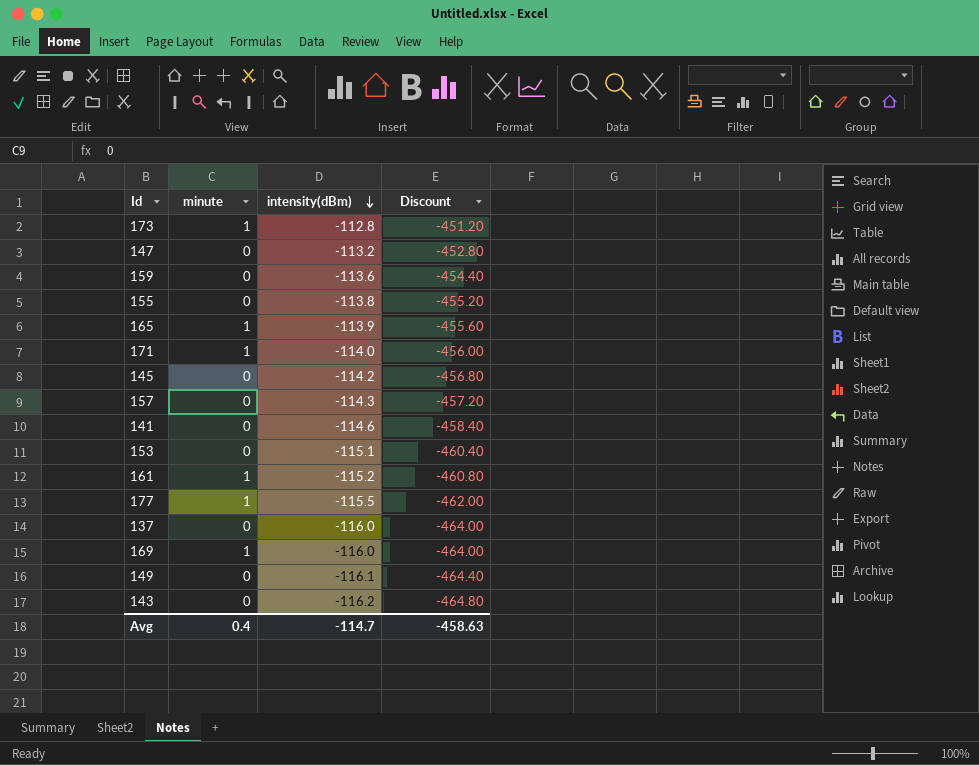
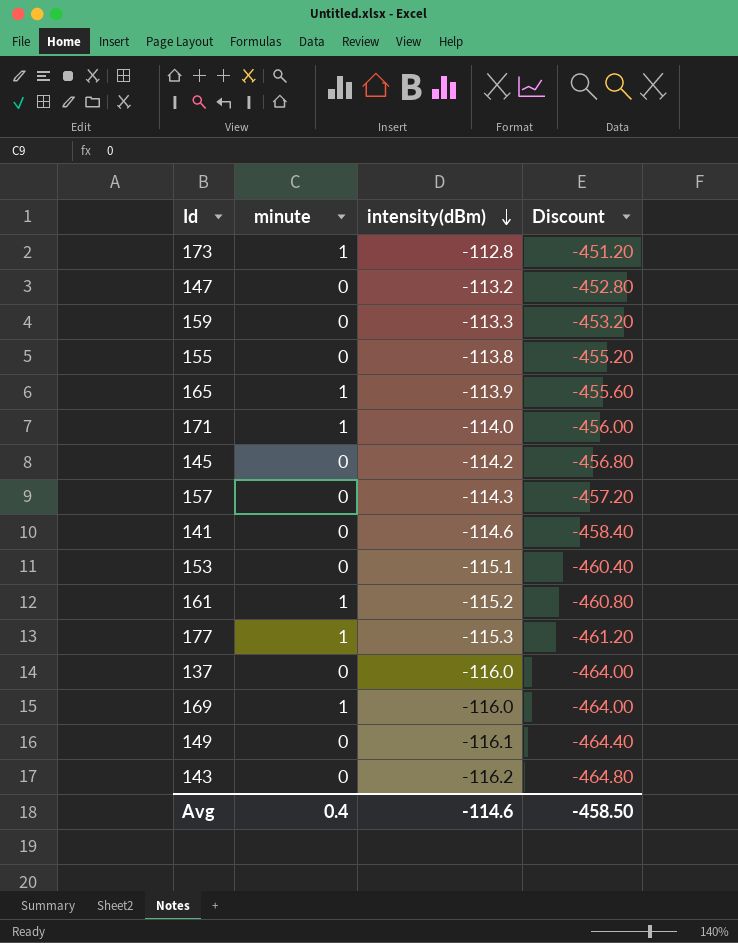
159 | intensity(dBm): -113.6 -> -113.3
159 | Discount: -454.40 -> -453.20
177 | intensity(dBm): -115.5 -> -115.3
177 | Discount: -462.00 -> -461.20
Avg | intensity(dBm): -114.7 -> -114.6
Avg | Discount: -458.63 -> -458.50

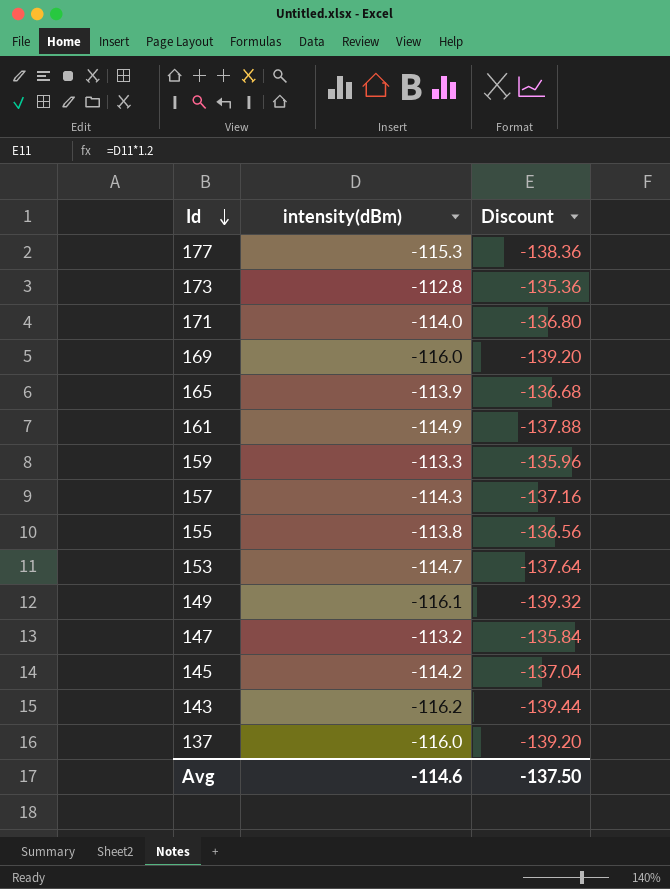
row order: intensity(dBm) descending -> Id descending
column minute | position: 2 -> none
column Discount | formula: [intensity(dBm)] * 4 -> [intensity(dBm)] * 1.2
row 141: 0 | -114.6 | -458.40 -> none
161 | intensity(dBm): -115.2 -> -114.9
153 | intensity(dBm): -115.1 -> -114.7
Avg | Discount: -458.50 -> -137.50

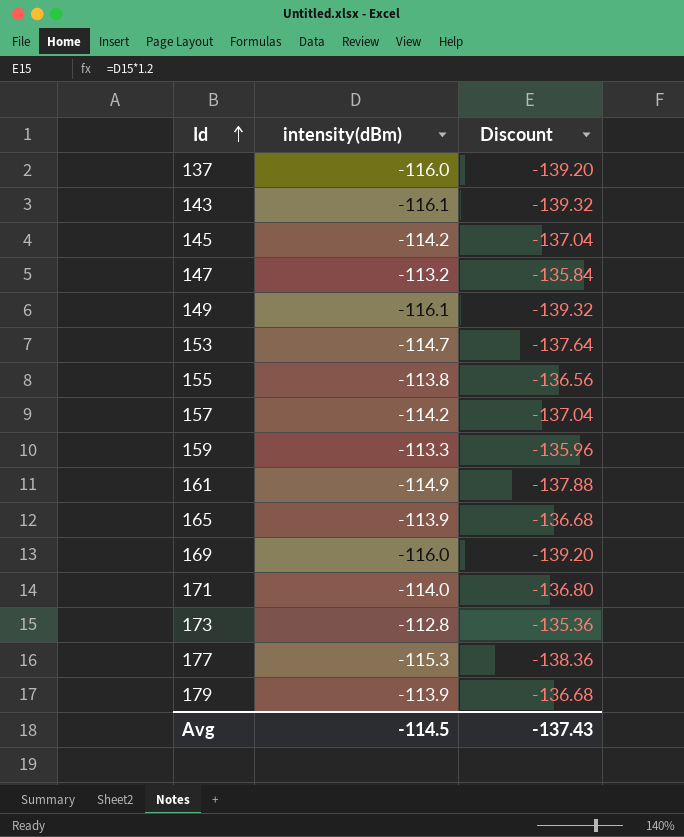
row order: Id descending -> Id ascending
143 | intensity(dBm): -116.2 -> -116.1
143 | Discount: -139.44 -> -139.32
157 | intensity(dBm): -114.3 -> -114.2
157 | Discount: -137.16 -> -137.04
row 179: none -> -113.9 | -136.68
Avg | intensity(dBm): -114.6 -> -114.5
Avg | Discount: -137.50 -> -137.43

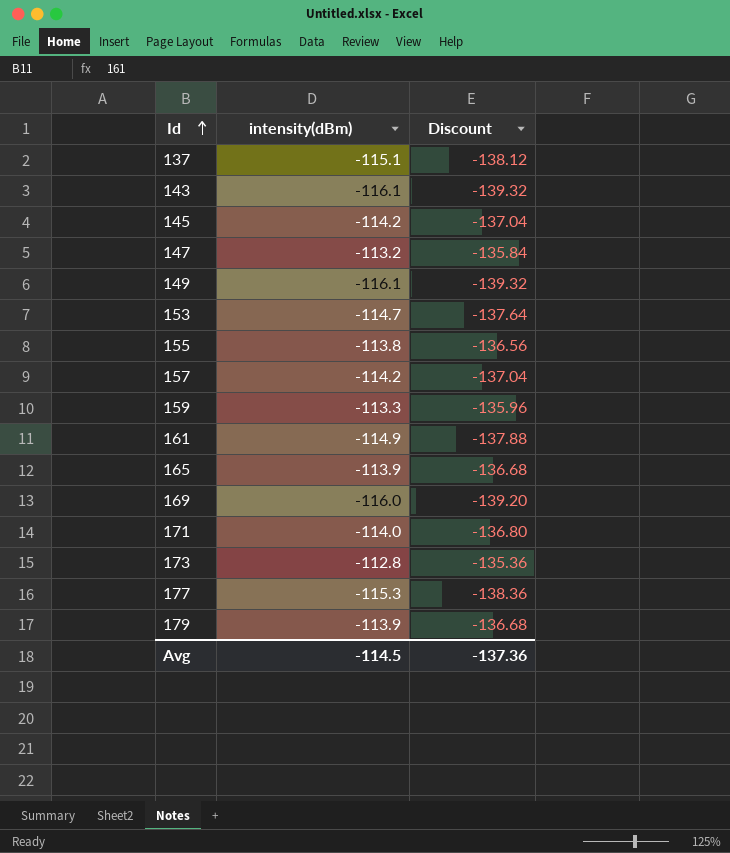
137 | intensity(dBm): -116.0 -> -115.1
137 | Discount: -139.20 -> -138.12
Avg | Discount: -137.43 -> -137.36

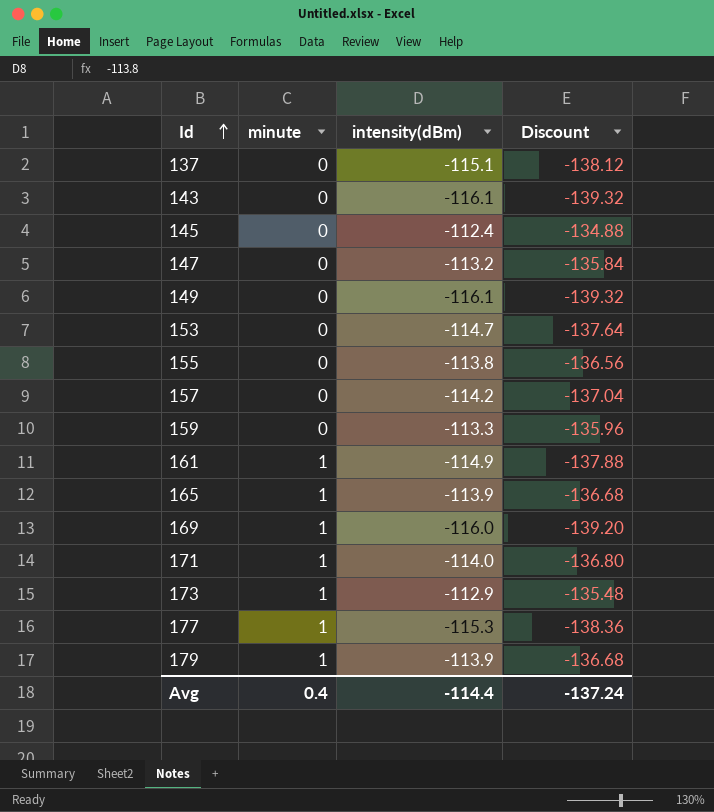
column minute | position: none -> 2
145 | intensity(dBm): -114.2 -> -112.4
145 | Discount: -137.04 -> -134.88
173 | intensity(dBm): -112.8 -> -112.9
173 | Discount: -135.36 -> -135.48
Avg | intensity(dBm): -114.5 -> -114.4
Avg | Discount: -137.36 -> -137.24

